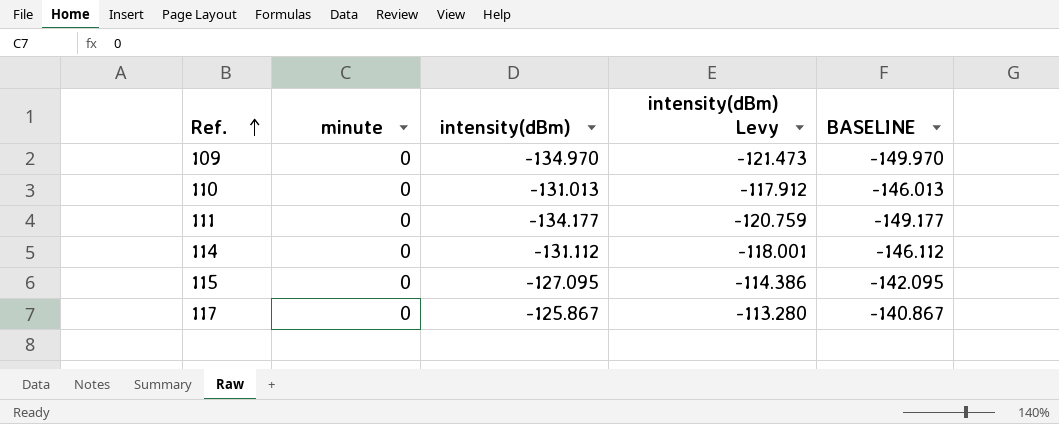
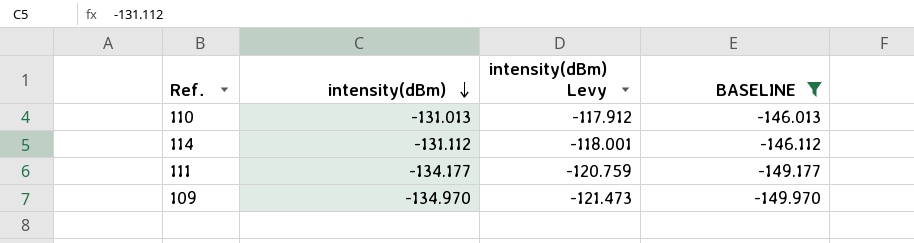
filter: none -> BASELINE <= -146.013
row order: Ref. ascending -> intensity(dBm) descending
column minute | position: 2 -> none

